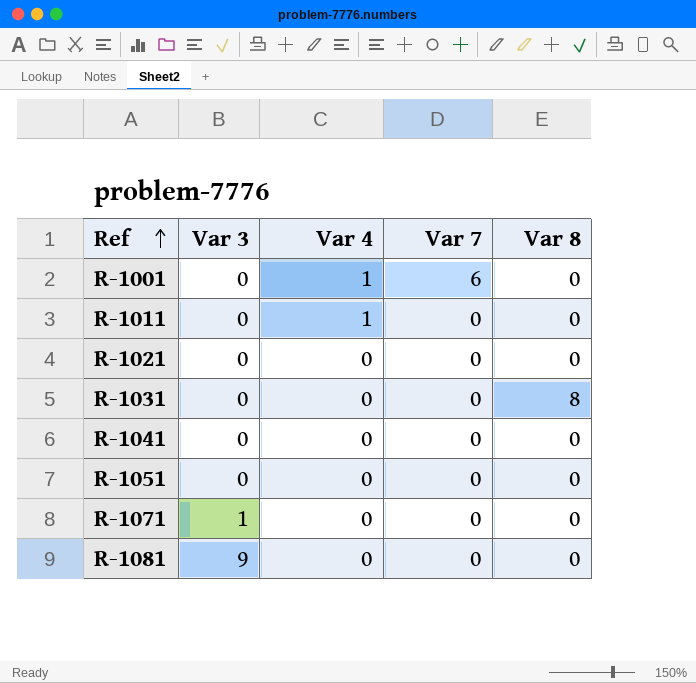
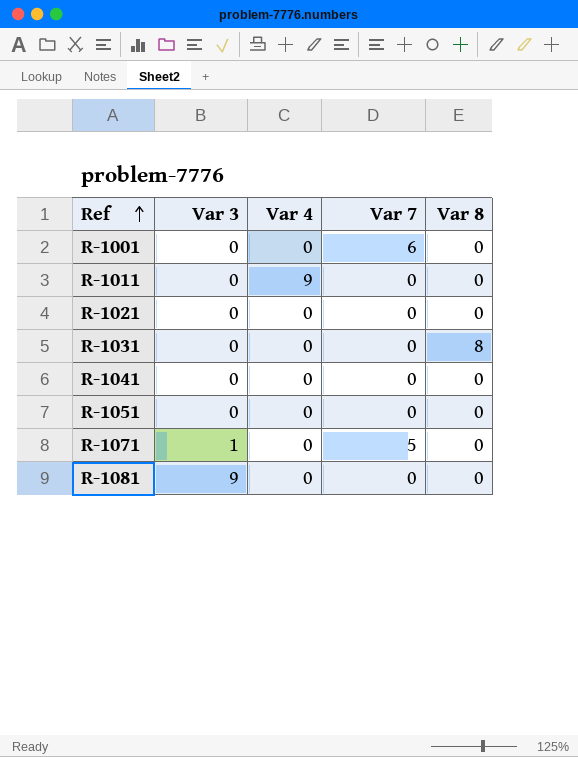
R-1001 | Var 4: 1 -> 0
R-1011 | Var 4: 1 -> 9
R-1071 | Var 7: 0 -> 5

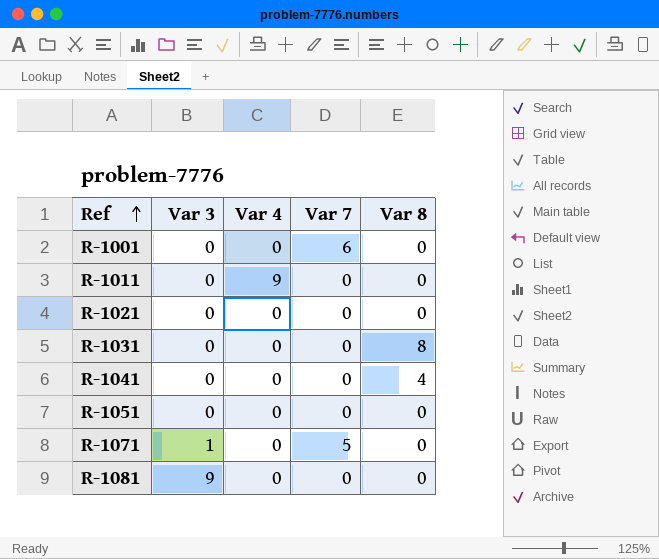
R-1041 | Var 8: 0 -> 4

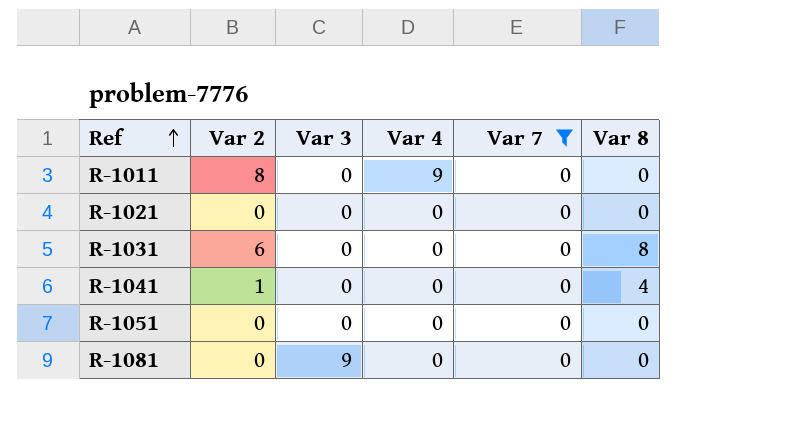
filter: none -> Var 7 = 0
column Var 2 | position: none -> 2

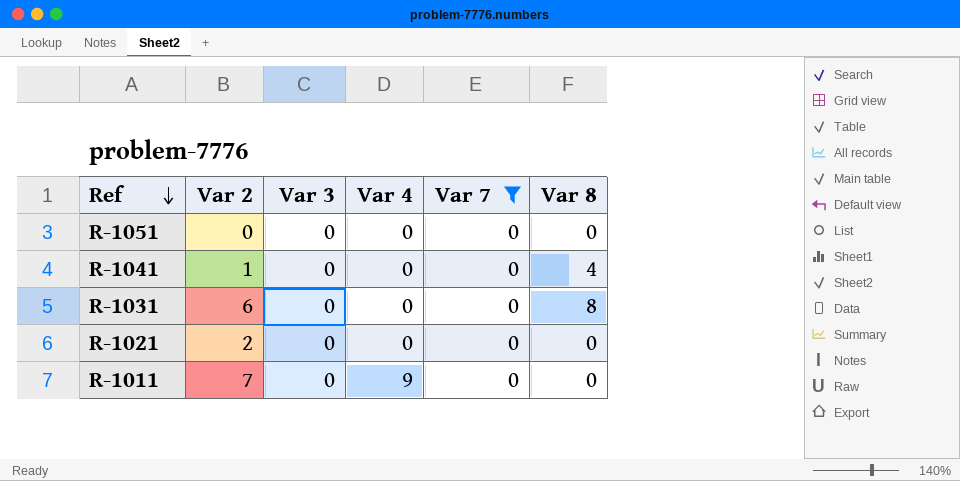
row order: Ref ascending -> Ref descending
row R-1081: 0 | 9 | 0 | 0 | 0 -> none
R-1021 | Var 2: 0 -> 2
R-1011 | Var 2: 8 -> 7

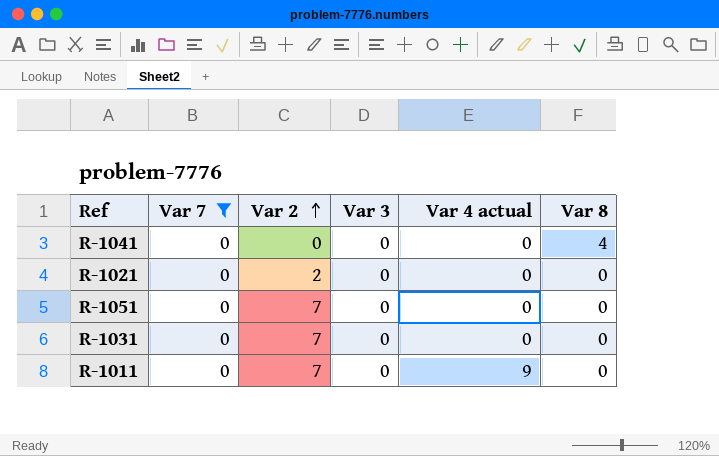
row order: Ref descending -> Var 2 ascending
column Var 7 | position: 5 -> 2
column name: Var 4 -> Var 4 actual
R-1041 | Var 2: 1 -> 0
R-1051 | Var 2: 0 -> 7
R-1031 | Var 2: 6 -> 7
R-1031 | Var 8: 8 -> 0

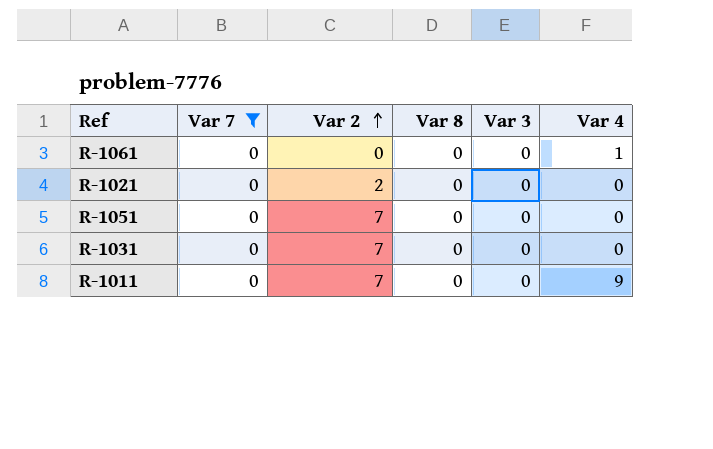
column Var 8 | position: 6 -> 4
column name: Var 4 actual -> Var 4
row R-1041: 0 | 0 | 0 | 0 | 4 -> none
row R-1061: none -> 0 | 0 | 0 | 0 | 1

